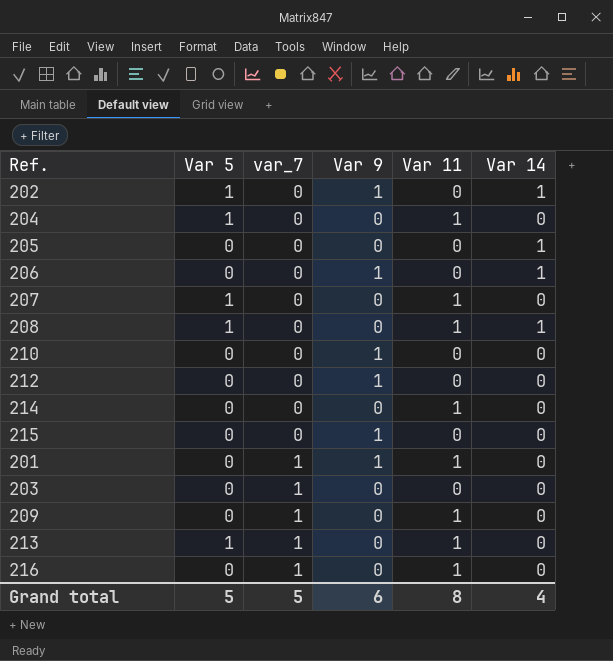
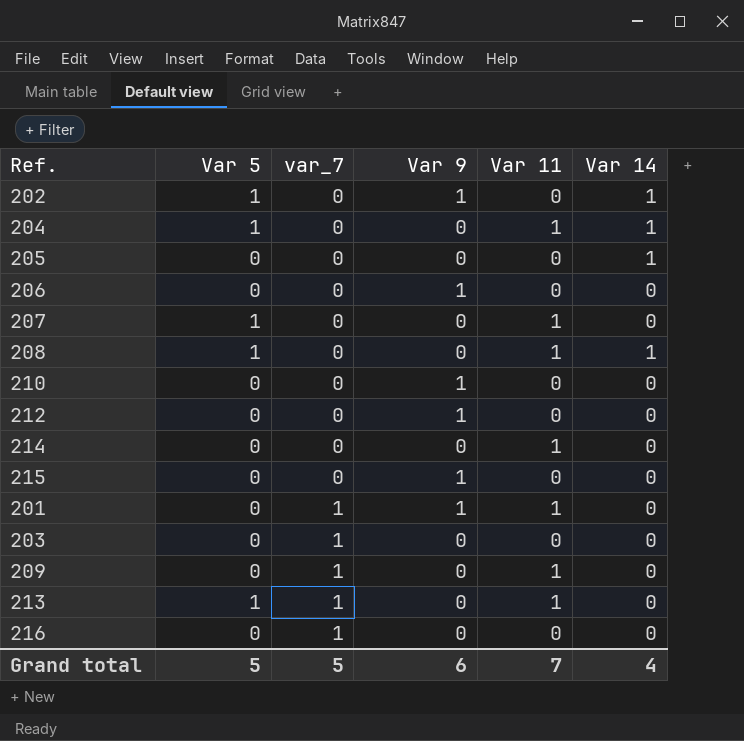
204 | Var 14: 0 -> 1
206 | Var 14: 1 -> 0
216 | Var 11: 1 -> 0
Grand total | Var 11: 8 -> 7

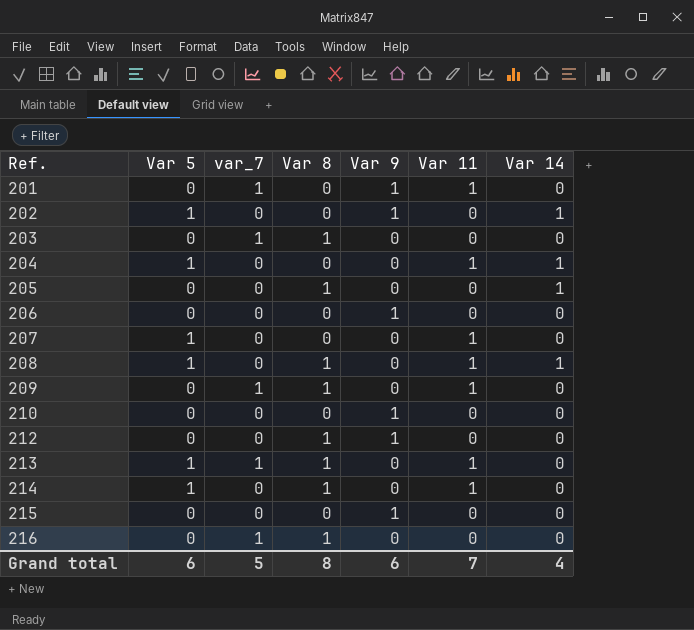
row order: var_7 ascending -> Ref. ascending
column Var 8 | position: none -> 4
214 | Var 5: 0 -> 1
Grand total | Var 5: 5 -> 6

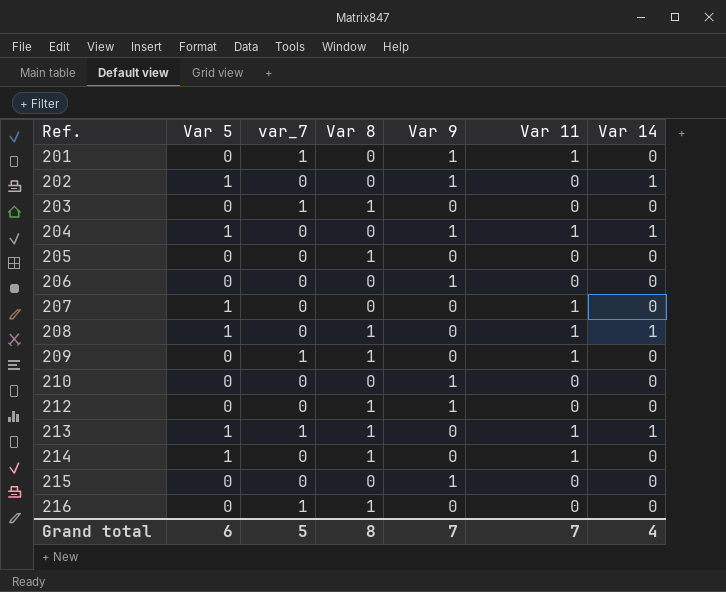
204 | Var 9: 0 -> 1
205 | Var 14: 1 -> 0
213 | Var 14: 0 -> 1
Grand total | Var 9: 6 -> 7

